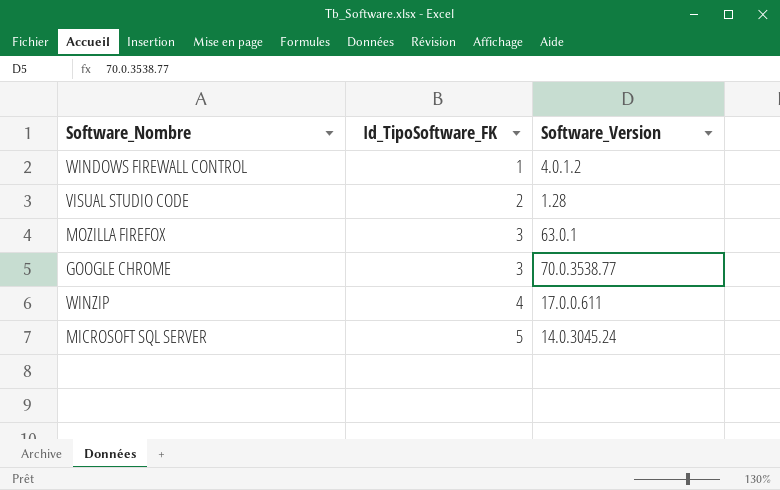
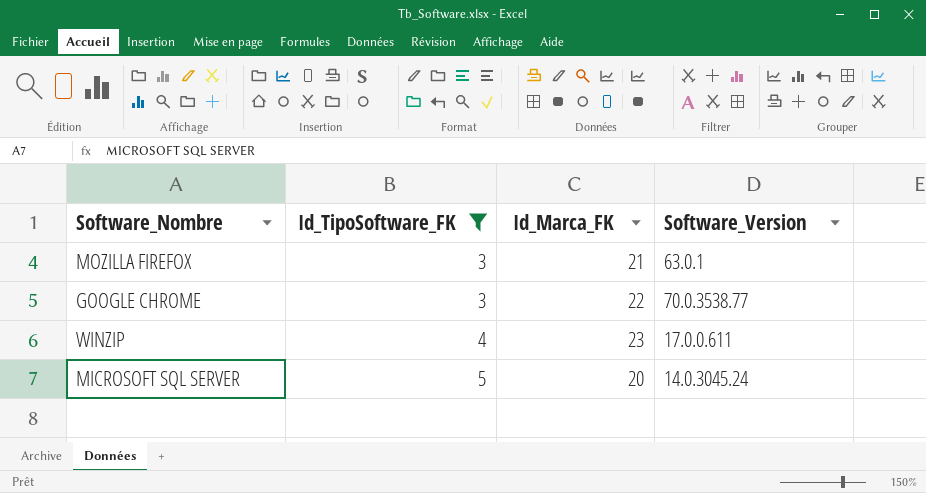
filter: none -> Id_TipoSoftware_FK >= 3
column Id_Marca_FK | position: none -> 3

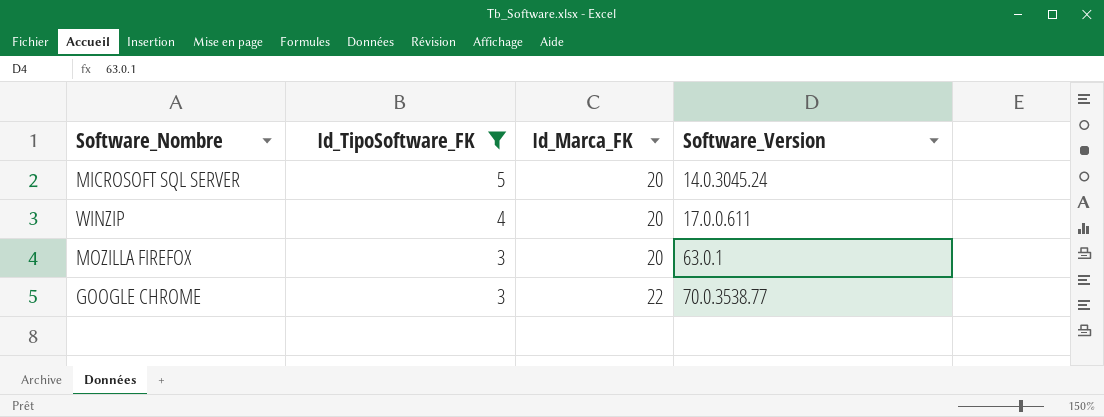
row order: Id_TipoSoftware_FK ascending -> Id_TipoSoftware_FK descending
WINZIP | Id_Marca_FK: 23 -> 20
MOZILLA FIREFOX | Id_Marca_FK: 21 -> 20

